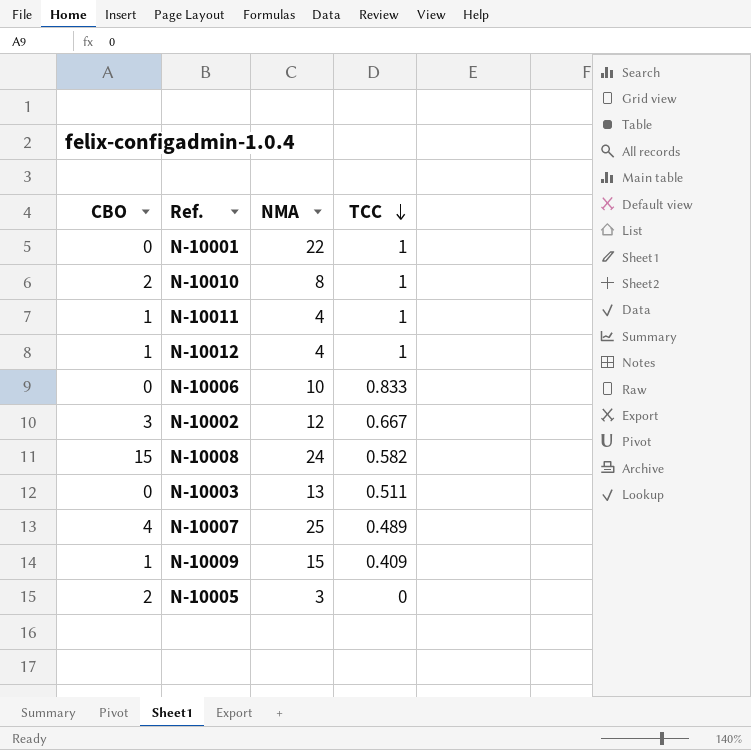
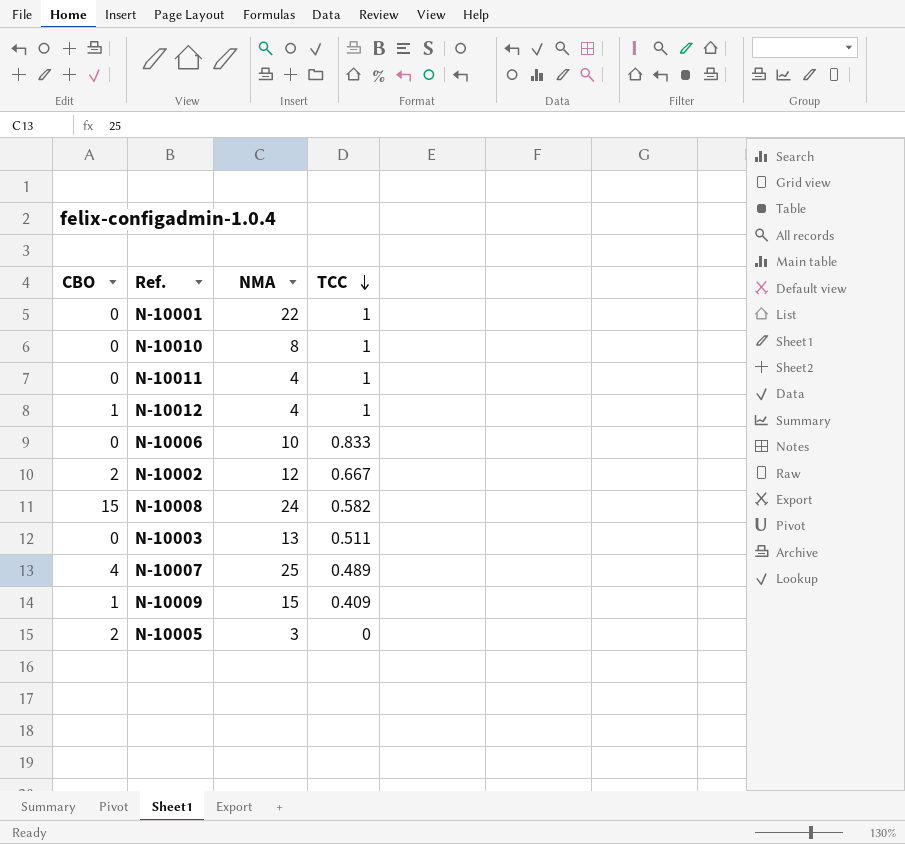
N-10010 | CBO: 2 -> 0
N-10011 | CBO: 1 -> 0
N-10002 | CBO: 3 -> 2

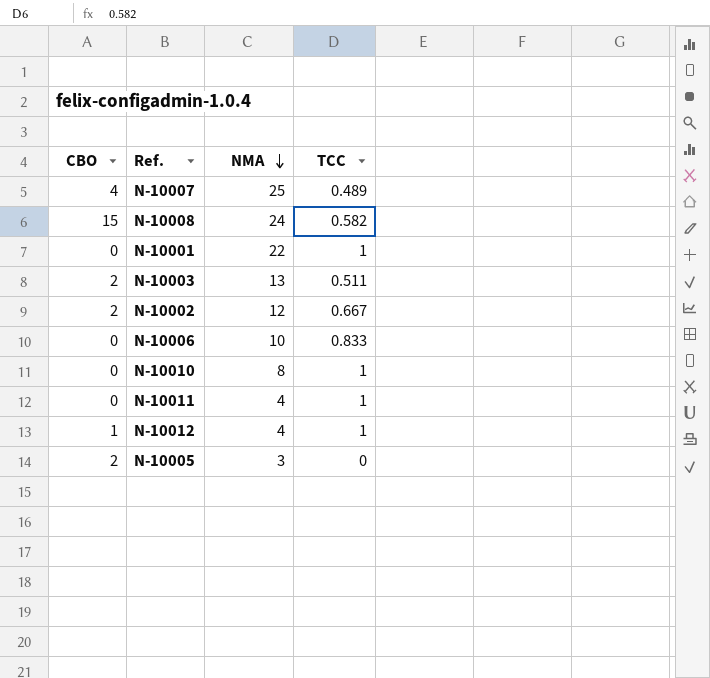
row order: TCC descending -> NMA descending
row N-10009: 1 | 15 | 0.409 -> none
N-10003 | CBO: 0 -> 2

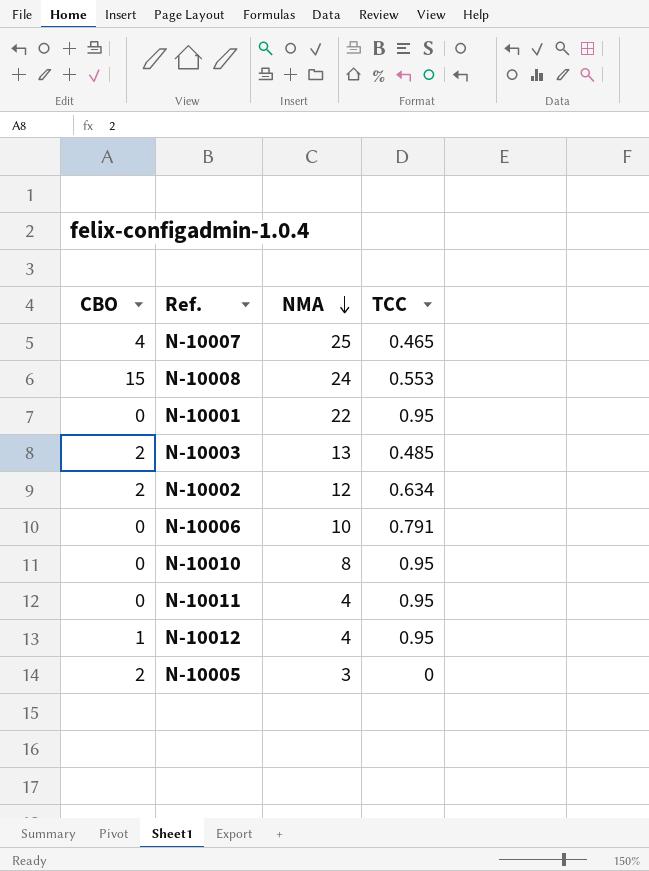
N-10007 | TCC: 0.489 -> 0.465
N-10008 | TCC: 0.582 -> 0.553
N-10001 | TCC: 1 -> 0.95
N-10003 | TCC: 0.511 -> 0.485
N-10002 | TCC: 0.667 -> 0.634
N-10006 | TCC: 0.833 -> 0.791
N-10010 | TCC: 1 -> 0.95
N-10011 | TCC: 1 -> 0.95
N-10012 | TCC: 1 -> 0.95

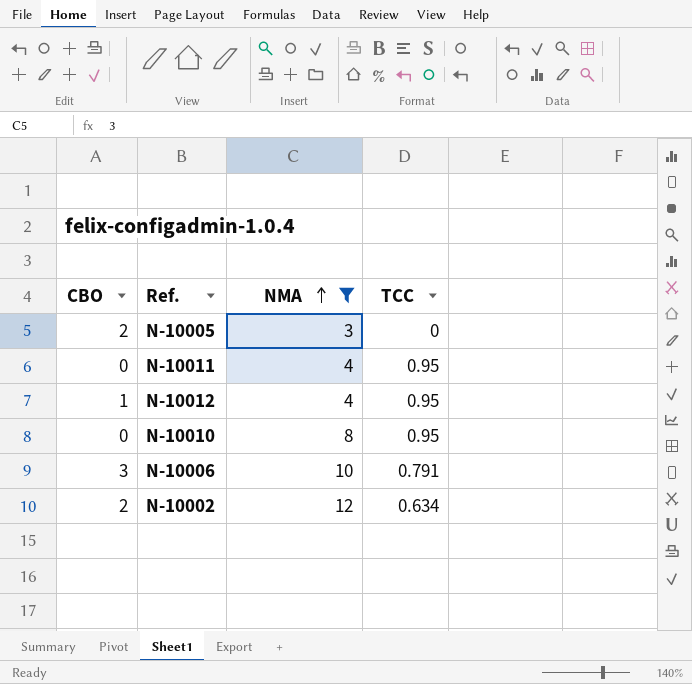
filter: none -> NMA <= 12
row order: NMA descending -> NMA ascending
N-10006 | CBO: 0 -> 3

